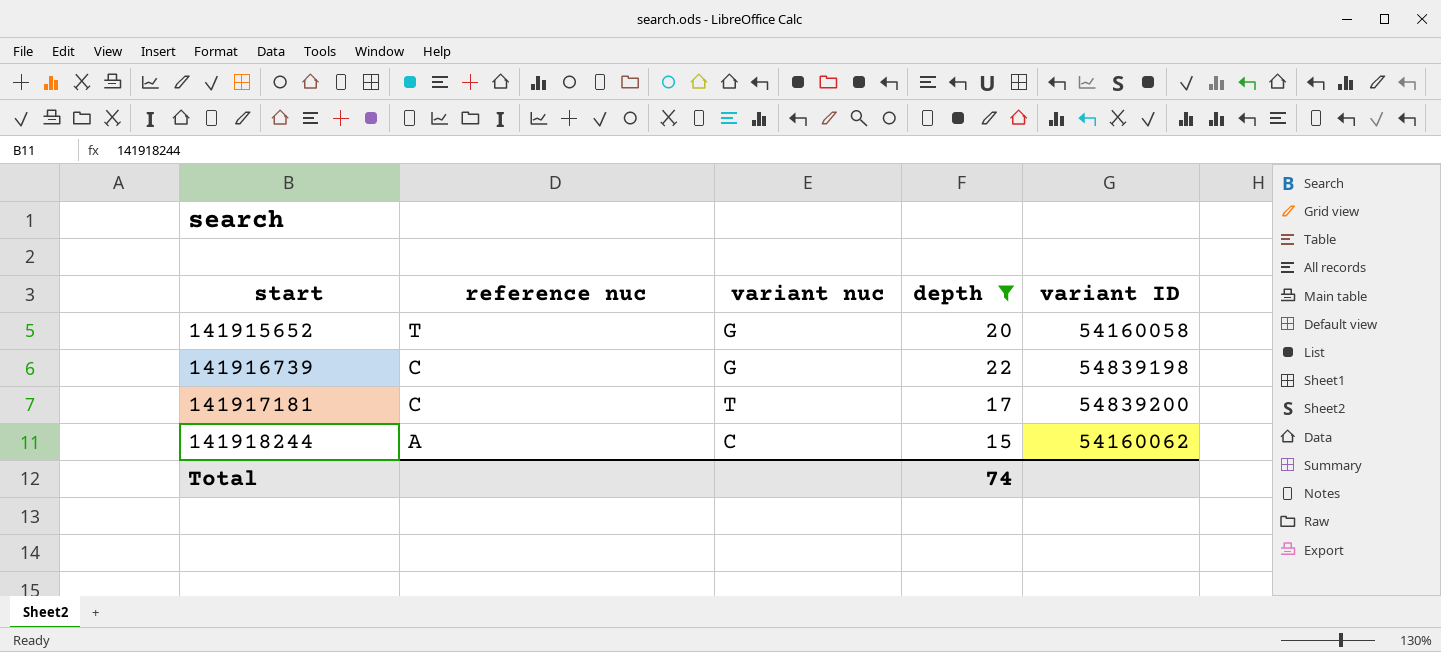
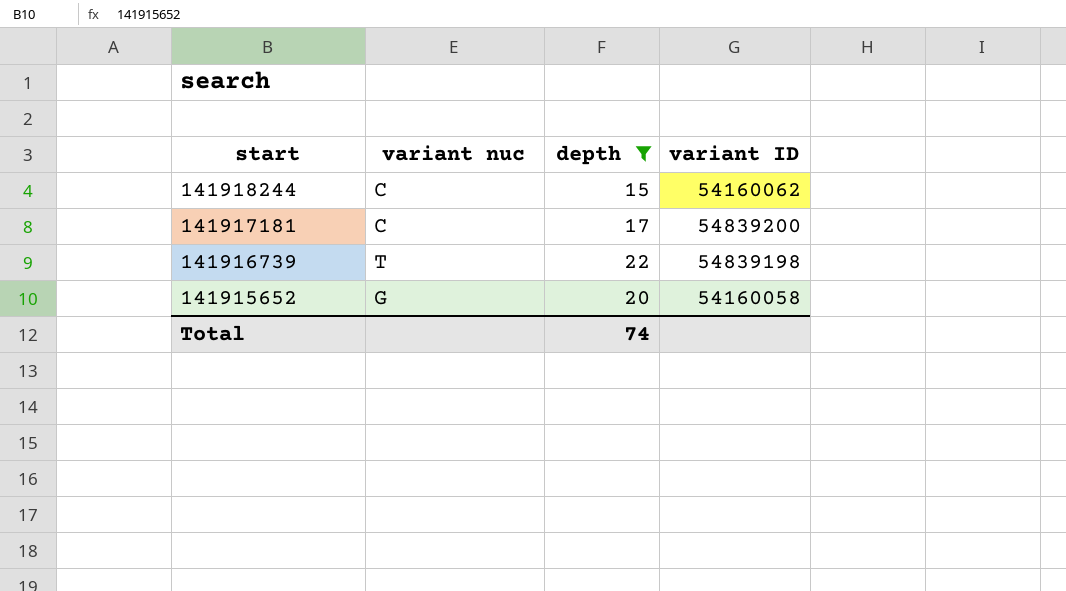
row order: start ascending -> start descending
column reference nuc | position: 2 -> none
141917181 | variant nuc: T -> C
141916739 | variant nuc: G -> T

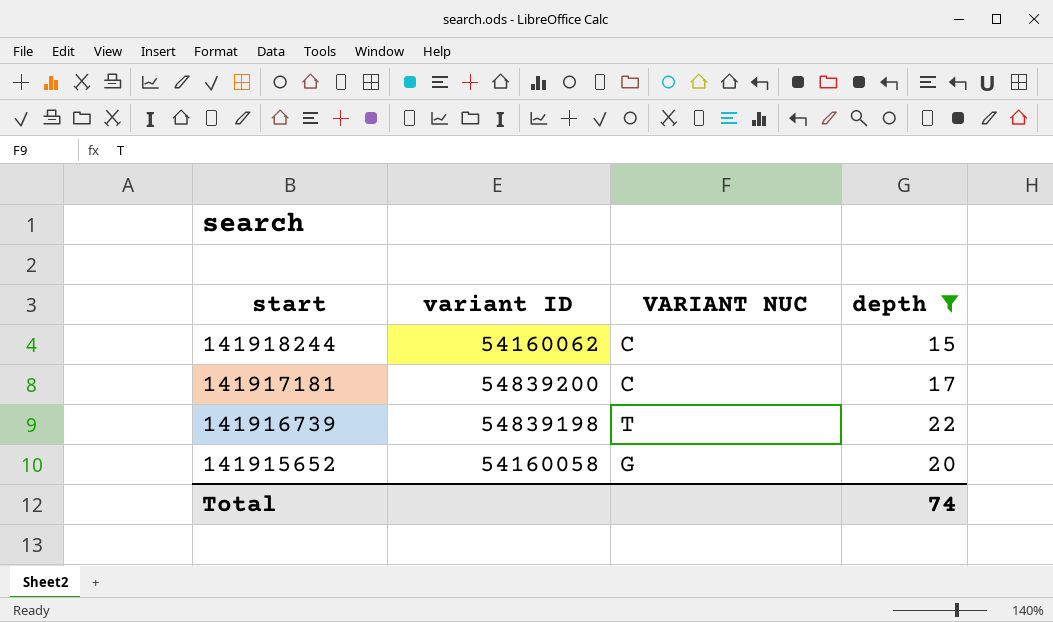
column variant ID | position: 4 -> 2
column name: variant nuc -> VARIANT NUC

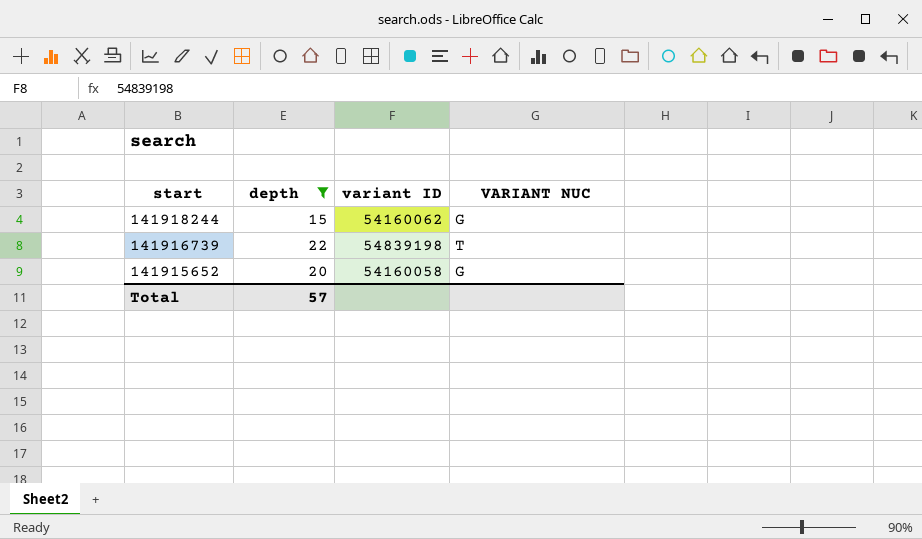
column depth | position: 4 -> 2
row 141917181: 54839200 | C | 17 -> none
141918244 | VARIANT NUC: C -> G
Total | depth: 74 -> 57

